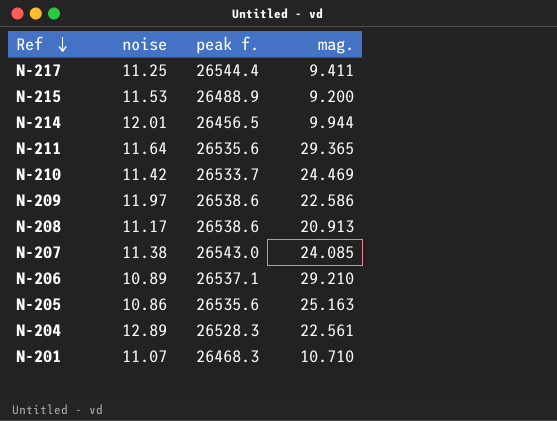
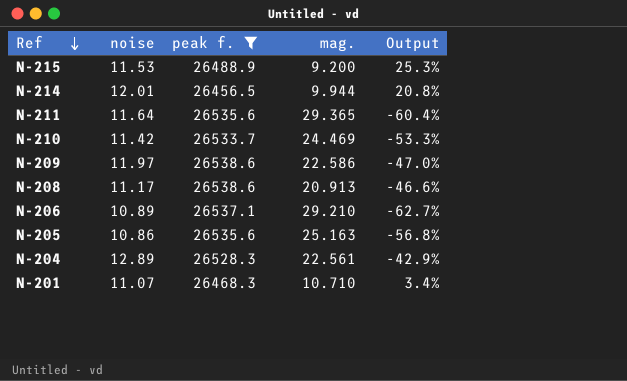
filter: none -> peak f. <= 26538.6
column Output | formula: none -> ([noise] - [mag.]) / [mag.]

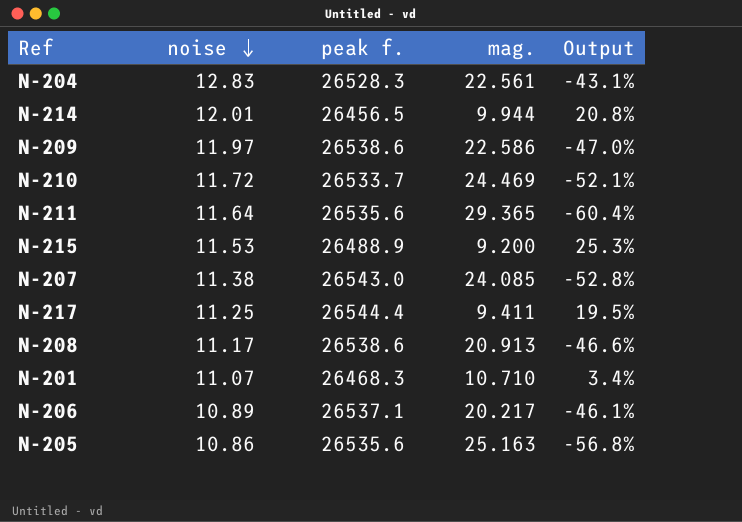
filter: peak f. <= 26538.6 -> none
row order: Ref descending -> noise descending
N-204 | noise: 12.89 -> 12.83
N-204 | Output: -42.9% -> -43.1%
N-210 | noise: 11.42 -> 11.72
N-210 | Output: -53.3% -> -52.1%
N-206 | mag.: 29.210 -> 20.217
N-206 | Output: -62.7% -> -46.1%

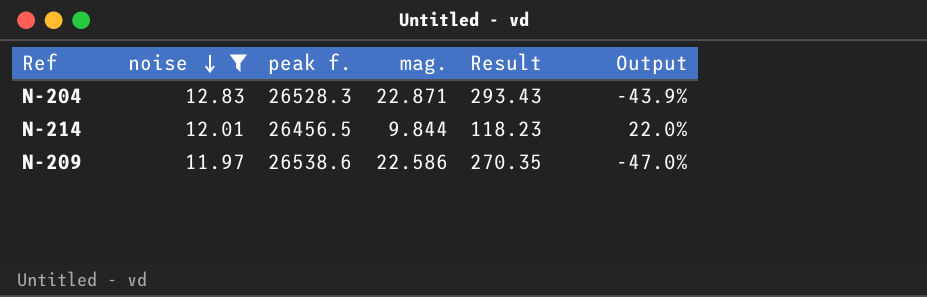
filter: none -> noise >= 11.97
column Result | formula: none -> [noise] * [mag.]
N-204 | mag.: 22.561 -> 22.871
N-204 | Output: -43.1% -> -43.9%
N-214 | mag.: 9.944 -> 9.844
N-214 | Output: 20.8% -> 22.0%

